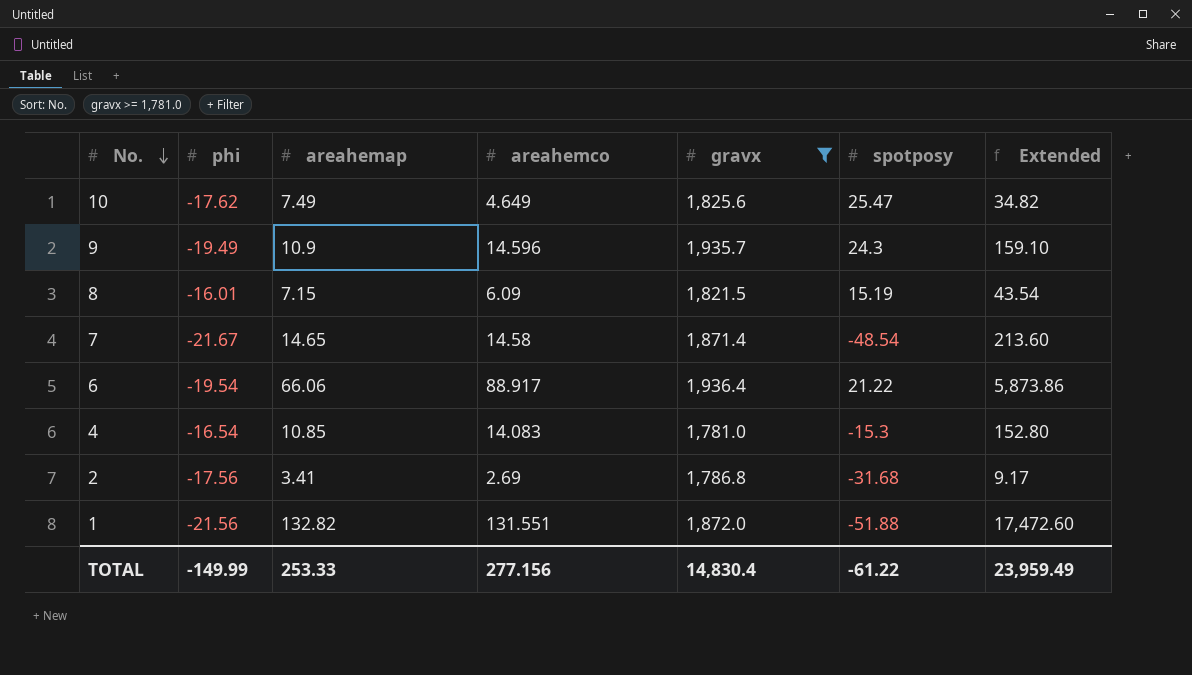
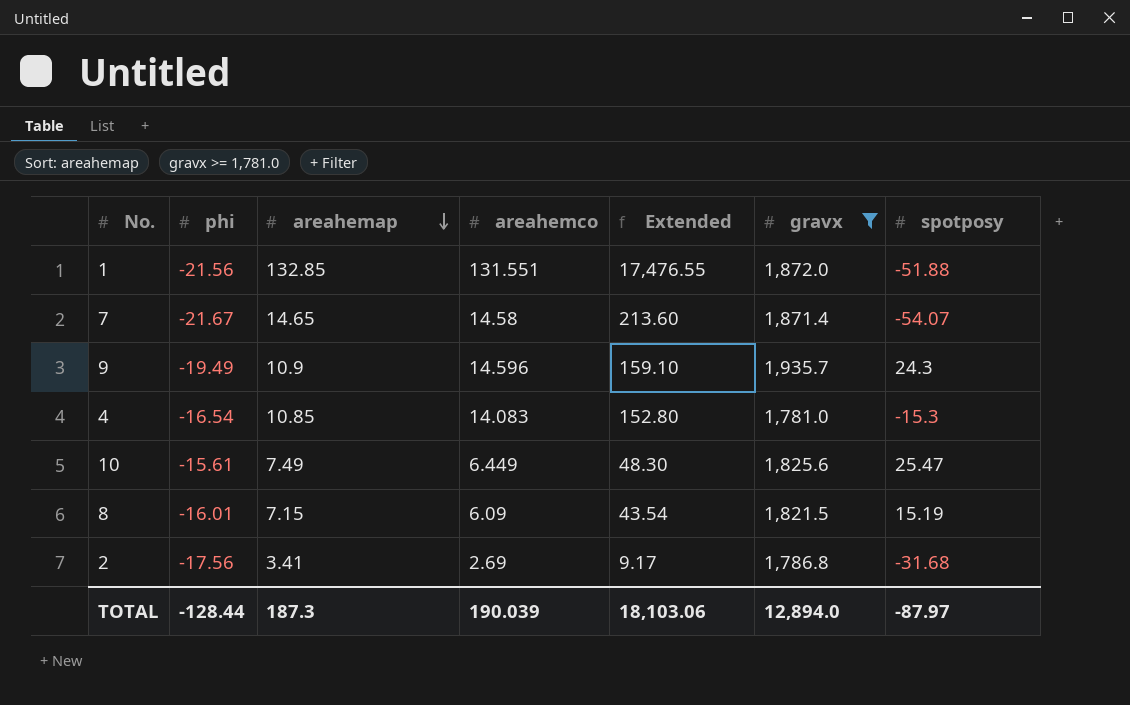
row order: No. descending -> areahemap descending
column Extended | position: 7 -> 5
row 6: -19.54 | 66.06 | 88.917 | 1,936.4 | 21.22 | 5,873.86 -> none
1 | areahemap: 132.82 -> 132.85
1 | Extended: 17,472.60 -> 17,476.55
7 | spotposy: -48.54 -> -54.07
10 | phi: -17.62 -> -15.61
10 | areahemco: 4.649 -> 6.449
10 | Extended: 34.82 -> 48.30
TOTAL | phi: -149.99 -> -128.44
TOTAL | areahemap: 253.33 -> 187.3
TOTAL | areahemco: 277.156 -> 190.039
TOTAL | Extended: 23,959.49 -> 18,103.06
TOTAL | gravx: 14,830.4 -> 12,894.0
TOTAL | spotposy: -61.22 -> -87.97

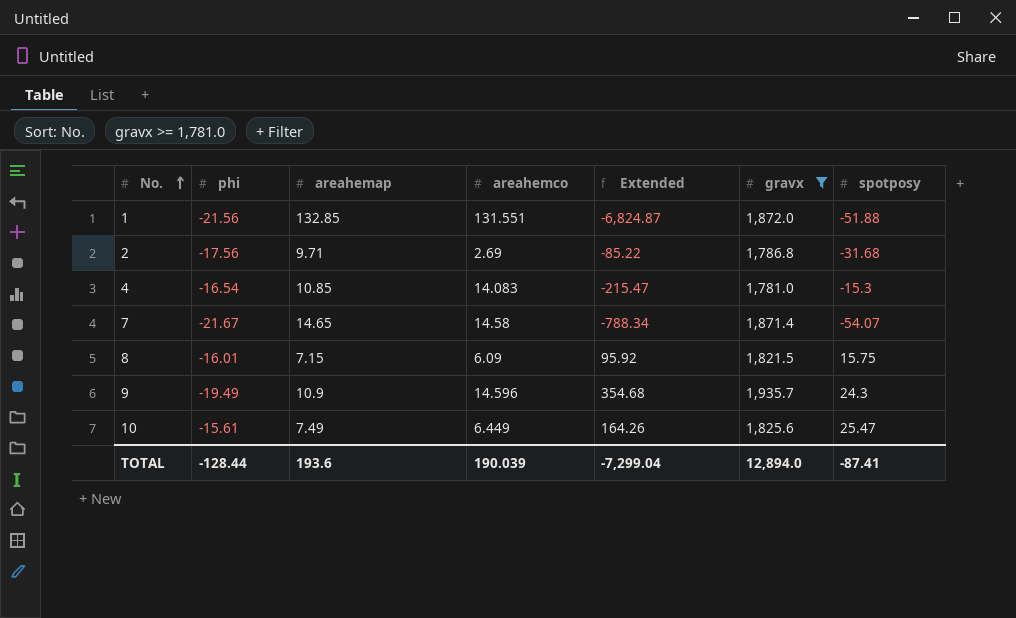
row order: areahemap descending -> No. ascending
column Extended | formula: [areahemap] * [areahemco] -> [areahemco] * [spotposy]
2 | areahemap: 3.41 -> 9.71
8 | spotposy: 15.19 -> 15.75
TOTAL | areahemap: 187.3 -> 193.6
TOTAL | Extended: 18,103.06 -> -7,299.04
TOTAL | spotposy: -87.97 -> -87.41

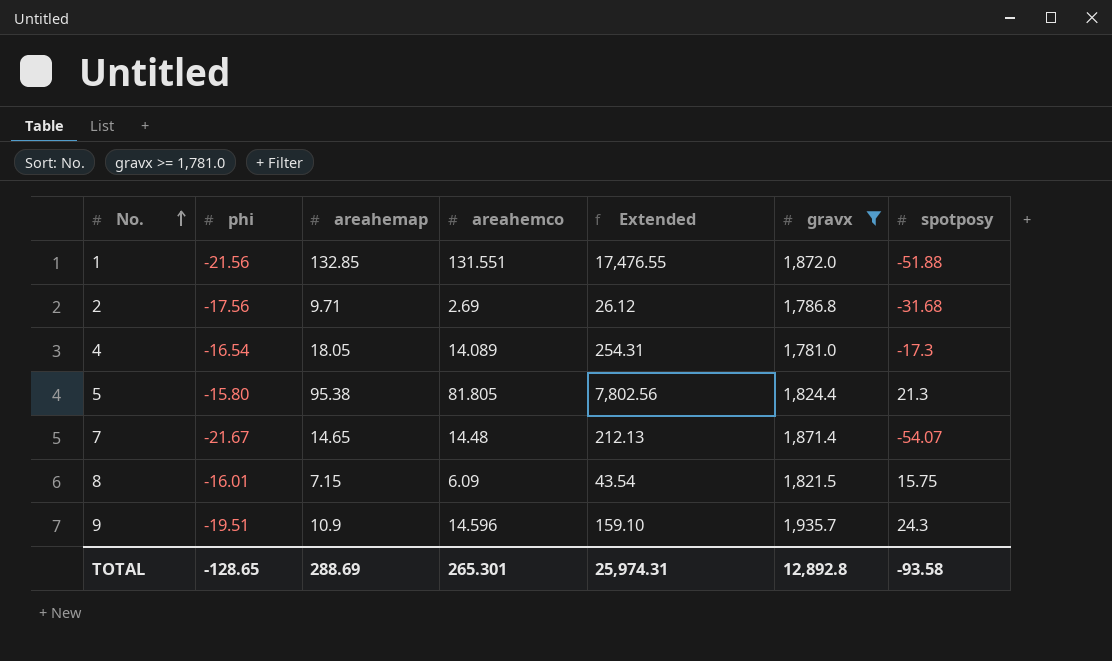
column Extended | formula: [areahemco] * [spotposy] -> [areahemap] * [areahemco]
row 10: -15.61 | 7.49 | 6.449 | 164.26 | 1,825.6 | 25.47 -> none
4 | areahemap: 10.85 -> 18.05
4 | areahemco: 14.083 -> 14.089
4 | spotposy: -15.3 -> -17.3
row 5: none -> -15.80 | 95.38 | 81.805 | 7,802.56 | 1,824.4 | 21.3
7 | areahemco: 14.58 -> 14.48
9 | phi: -19.49 -> -19.51
TOTAL | phi: -128.44 -> -128.65
TOTAL | areahemap: 193.6 -> 288.69
TOTAL | areahemco: 190.039 -> 265.301
TOTAL | Extended: -7,299.04 -> 25,974.31
TOTAL | gravx: 12,894.0 -> 12,892.8
TOTAL | spotposy: -87.41 -> -93.58

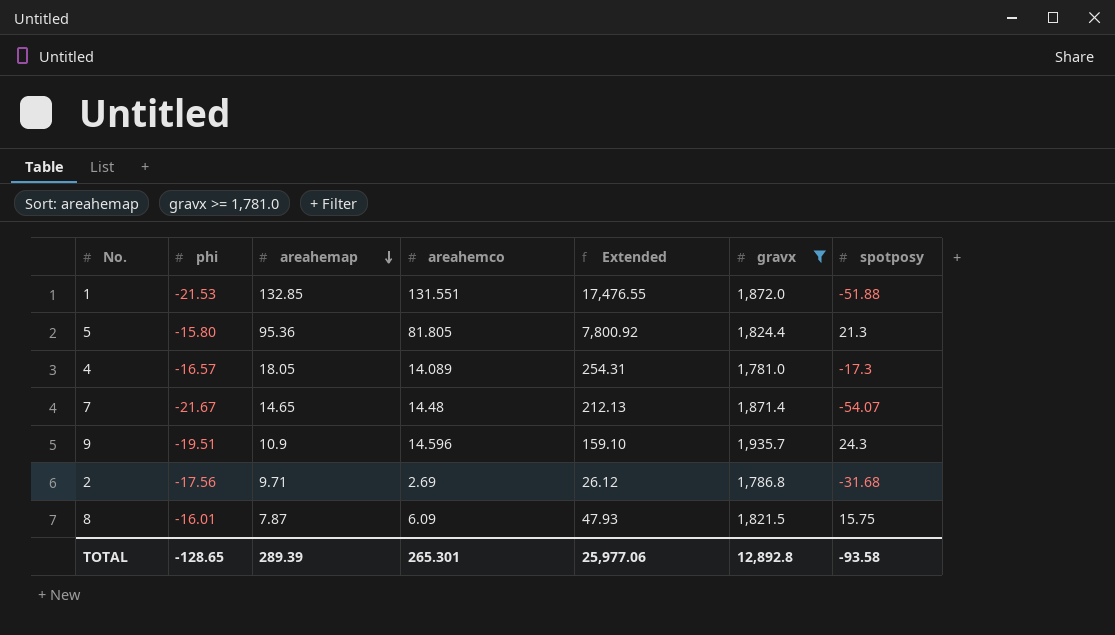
row order: No. ascending -> areahemap descending
1 | phi: -21.56 -> -21.53
5 | areahemap: 95.38 -> 95.36
5 | Extended: 7,802.56 -> 7,800.92
4 | phi: -16.54 -> -16.57
8 | areahemap: 7.15 -> 7.87
8 | Extended: 43.54 -> 47.93
TOTAL | areahemap: 288.69 -> 289.39
TOTAL | Extended: 25,974.31 -> 25,977.06

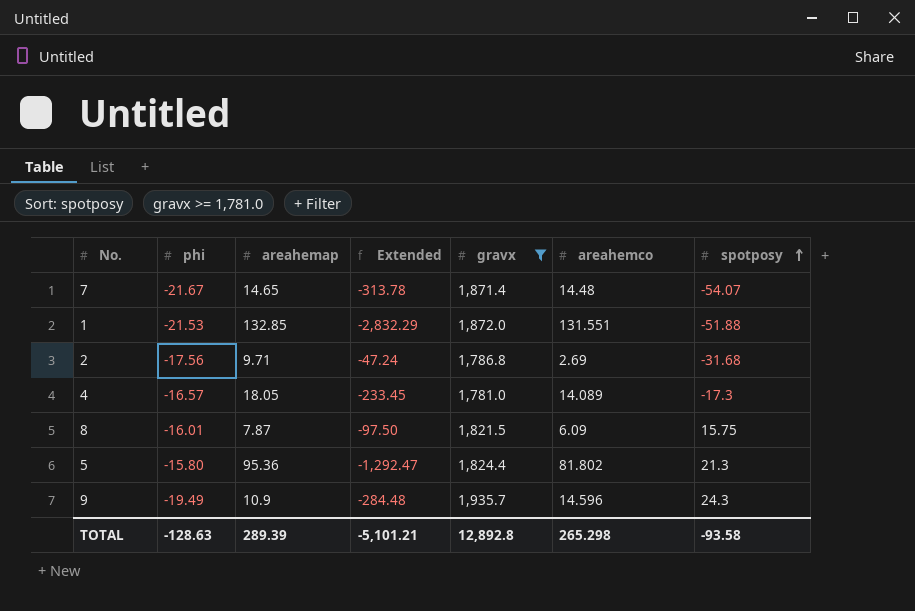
row order: areahemap descending -> spotposy ascending
column Extended | formula: [areahemap] * [areahemco] -> [phi] * [areahemco]
column areahemco | position: 4 -> 6
5 | areahemco: 81.805 -> 81.802
9 | phi: -19.51 -> -19.49
TOTAL | phi: -128.65 -> -128.63
TOTAL | Extended: 25,977.06 -> -5,101.21
TOTAL | areahemco: 265.301 -> 265.298

